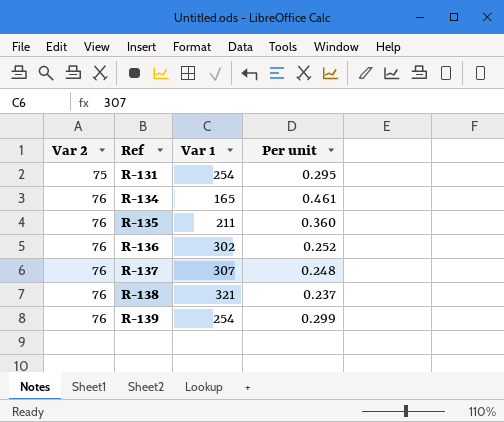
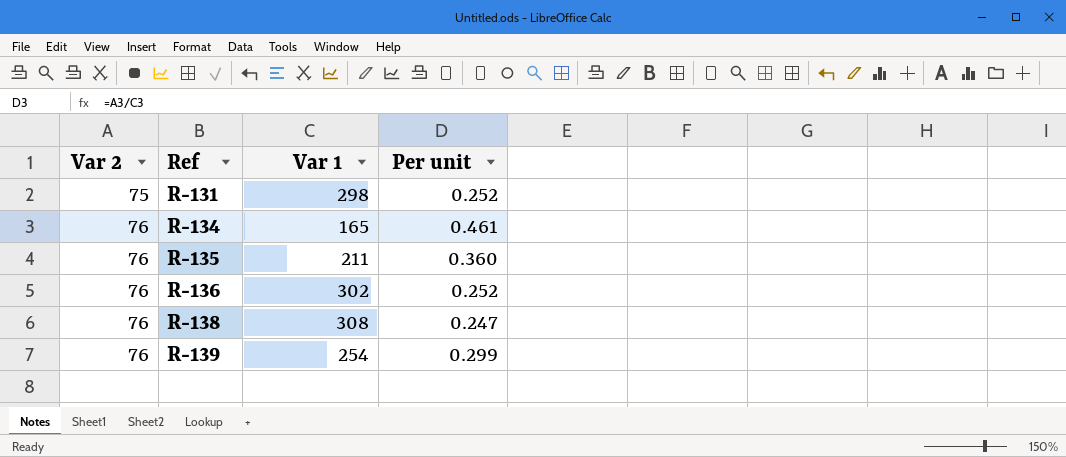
row R-137: 76 | 307 | 0.248 -> none
R-131 | Var 1: 254 -> 298
R-131 | Per unit: 0.295 -> 0.252
R-138 | Var 1: 321 -> 308
R-138 | Per unit: 0.237 -> 0.247

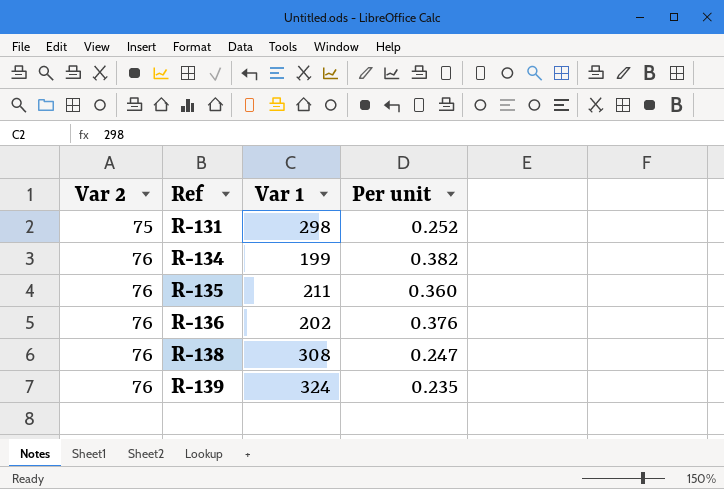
R-134 | Var 1: 165 -> 199
R-134 | Per unit: 0.461 -> 0.382
R-136 | Var 1: 302 -> 202
R-136 | Per unit: 0.252 -> 0.376
R-139 | Var 1: 254 -> 324
R-139 | Per unit: 0.299 -> 0.235

